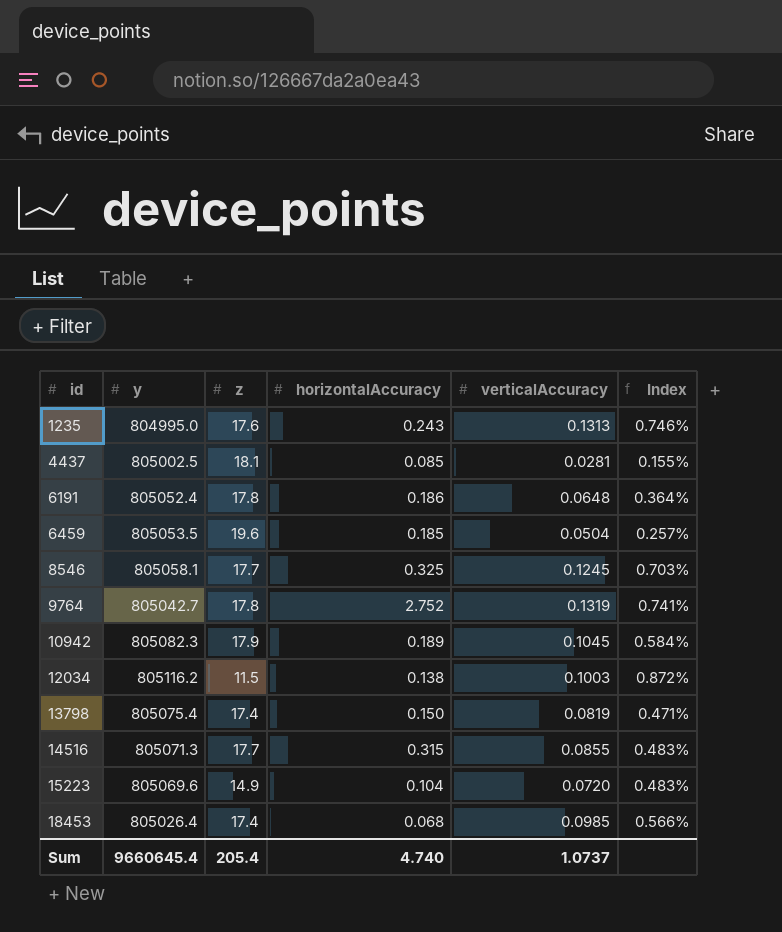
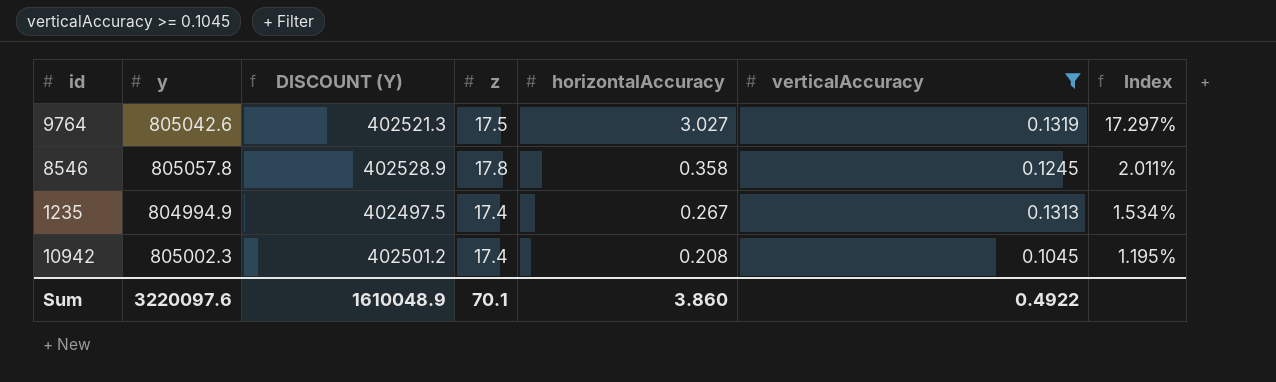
filter: none -> verticalAccuracy >= 0.1045
row order: id ascending -> horizontalAccuracy descending
column DISCOUNT (Y) | formula: none -> [y] * 0.5
column Index | formula: [verticalAccuracy] / [z] -> [horizontalAccuracy] / [z]
9764 | y: 805042.7 -> 805042.6
9764 | z: 17.8 -> 17.5
9764 | horizontalAccuracy: 2.752 -> 3.027
8546 | y: 805058.1 -> 805057.8
8546 | z: 17.7 -> 17.8
8546 | horizontalAccuracy: 0.325 -> 0.358
1235 | y: 804995.0 -> 804994.9
1235 | z: 17.6 -> 17.4
1235 | horizontalAccuracy: 0.243 -> 0.267
10942 | y: 805082.3 -> 805002.3
10942 | z: 17.9 -> 17.4
10942 | horizontalAccuracy: 0.189 -> 0.208
Sum | y: 9660645.4 -> 3220097.6
Sum | z: 205.4 -> 70.1
Sum | horizontalAccuracy: 4.740 -> 3.860
Sum | verticalAccuracy: 1.0737 -> 0.4922

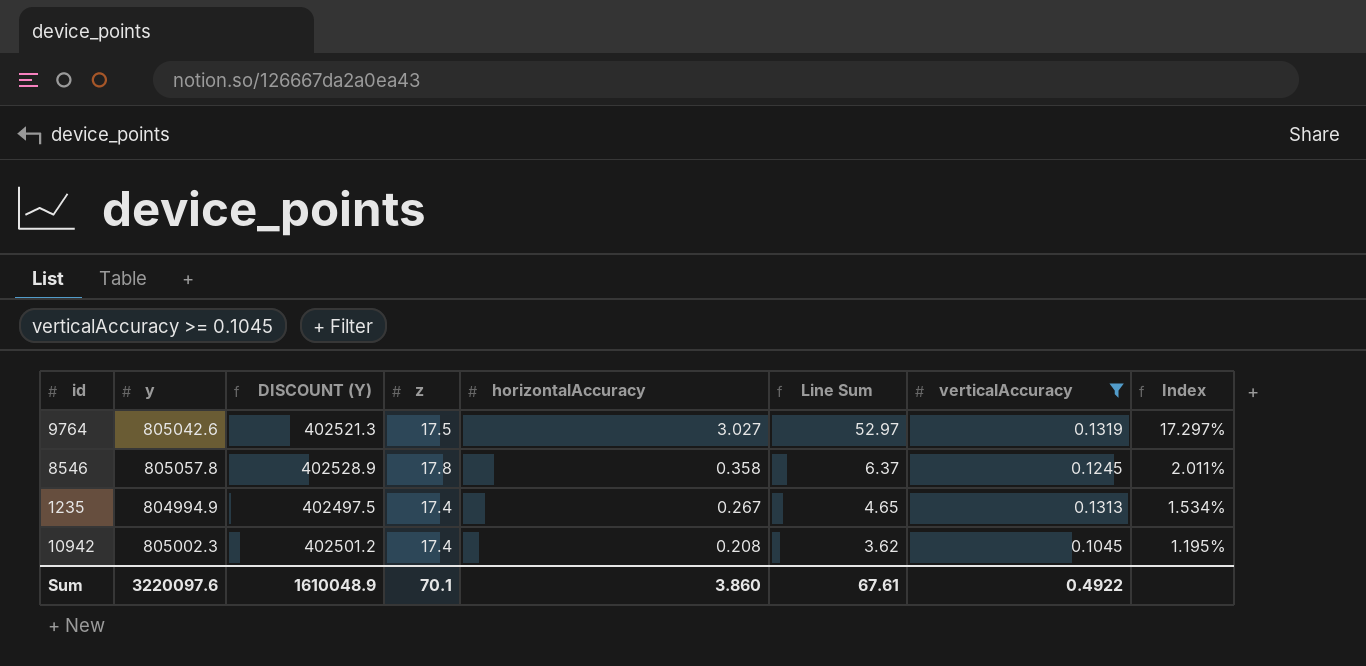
column Line Sum | formula: none -> [z] * [horizontalAccuracy]

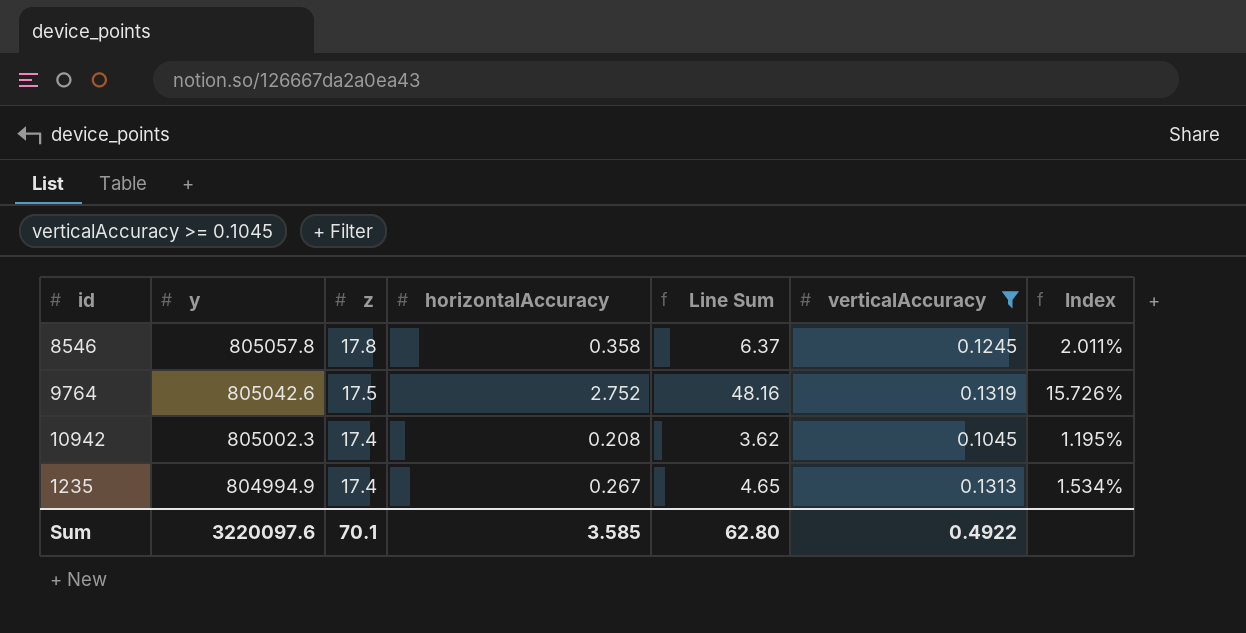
row order: horizontalAccuracy descending -> y descending
column DISCOUNT (Y) | formula: [y] * 0.5 -> none
9764 | horizontalAccuracy: 3.027 -> 2.752
9764 | Line Sum: 52.97 -> 48.16
9764 | Index: 17.297% -> 15.726%
Sum | horizontalAccuracy: 3.860 -> 3.585
Sum | Line Sum: 67.61 -> 62.80

